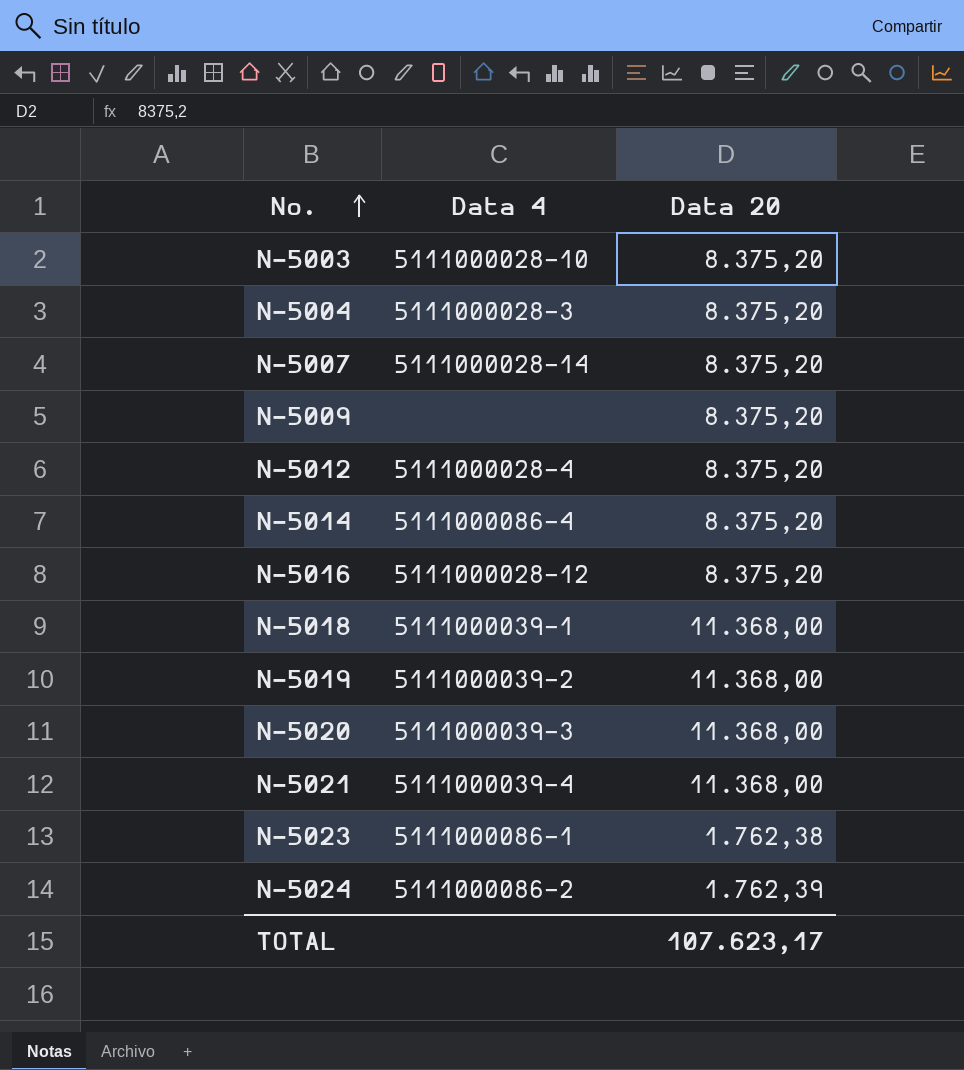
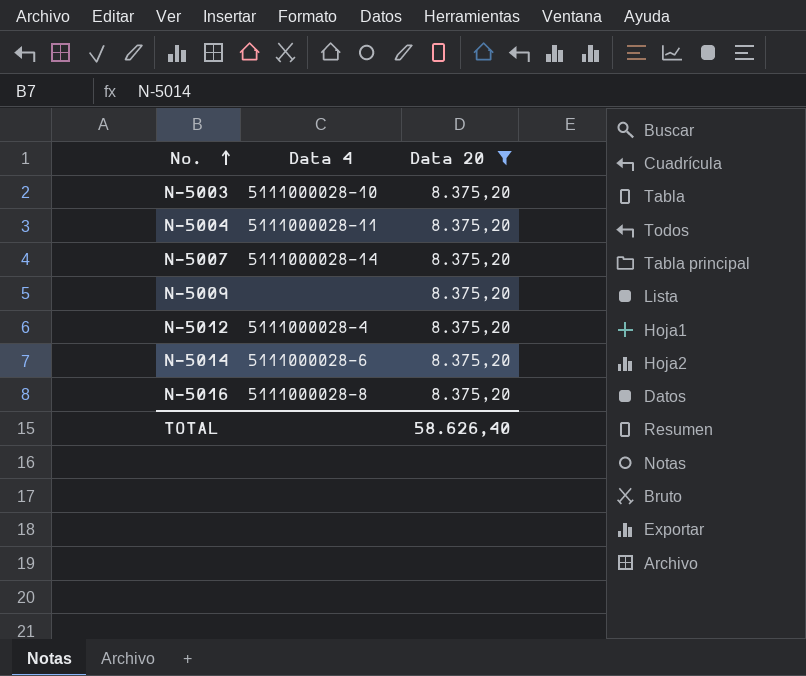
filter: none -> Data 20 = 8.375,20
N-5004 | Data 4: 5111000028-3 -> 5111000028-11
N-5014 | Data 4: 5111000086-4 -> 5111000028-6
N-5016 | Data 4: 5111000028-12 -> 5111000028-8
TOTAL | Data 20: 107.623,17 -> 58.626,40

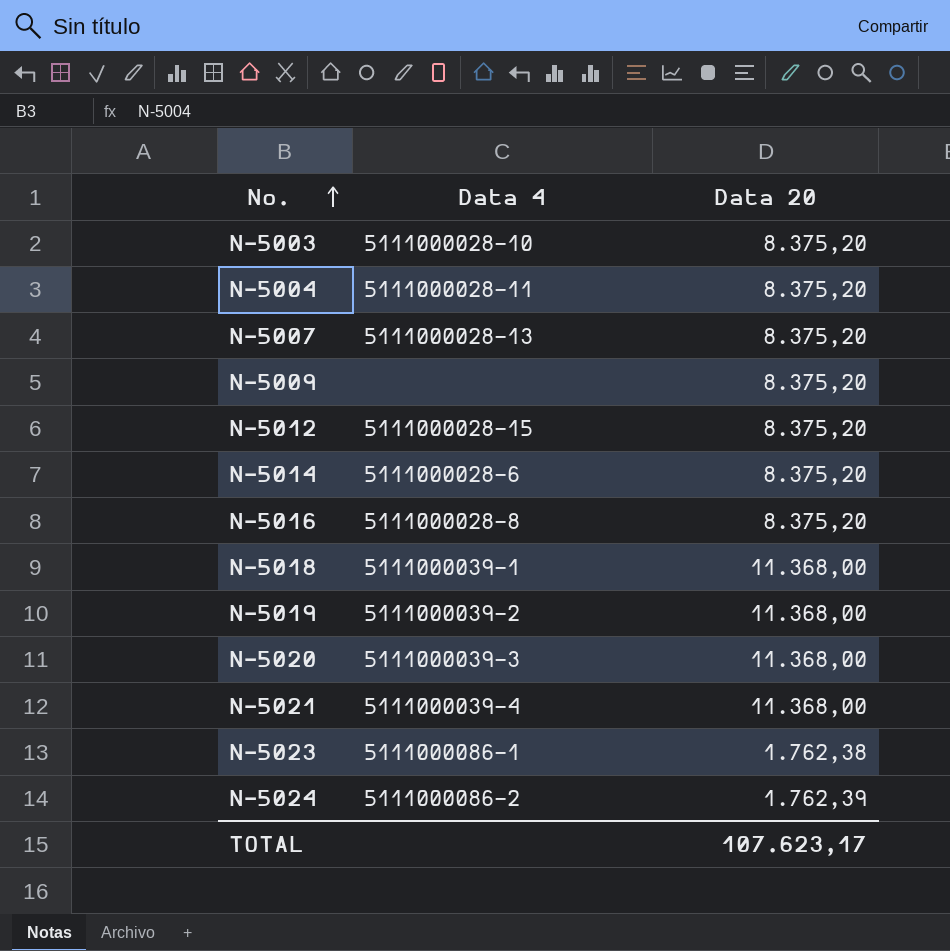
filter: Data 20 = 8.375,20 -> none
N-5007 | Data 4: 5111000028-14 -> 5111000028-13
N-5012 | Data 4: 5111000028-4 -> 5111000028-15
TOTAL | Data 20: 58.626,40 -> 107.623,17

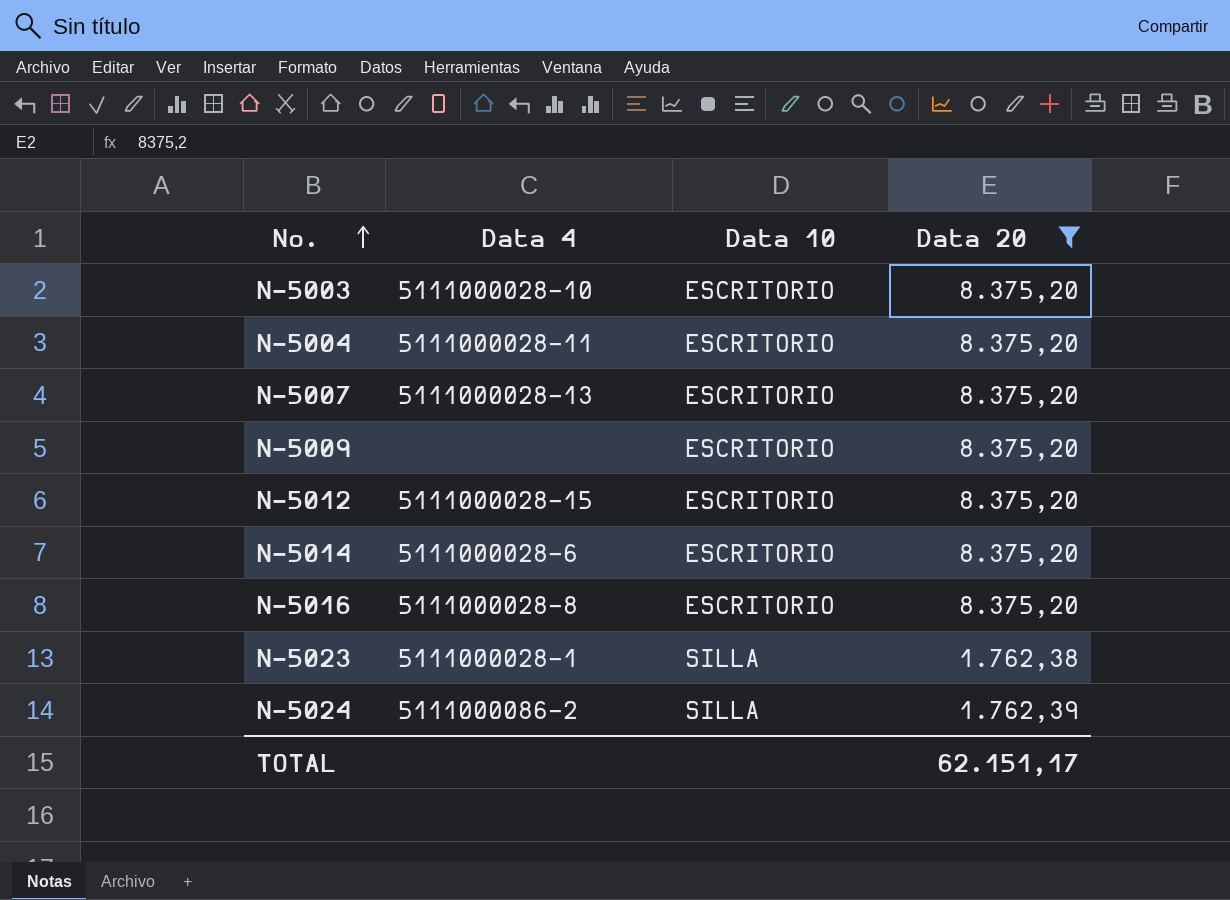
filter: none -> Data 20 != 11.368,00
column Data 10 | position: none -> 3
N-5023 | Data 4: 5111000086-1 -> 5111000028-1
TOTAL | Data 20: 107.623,17 -> 62.151,17

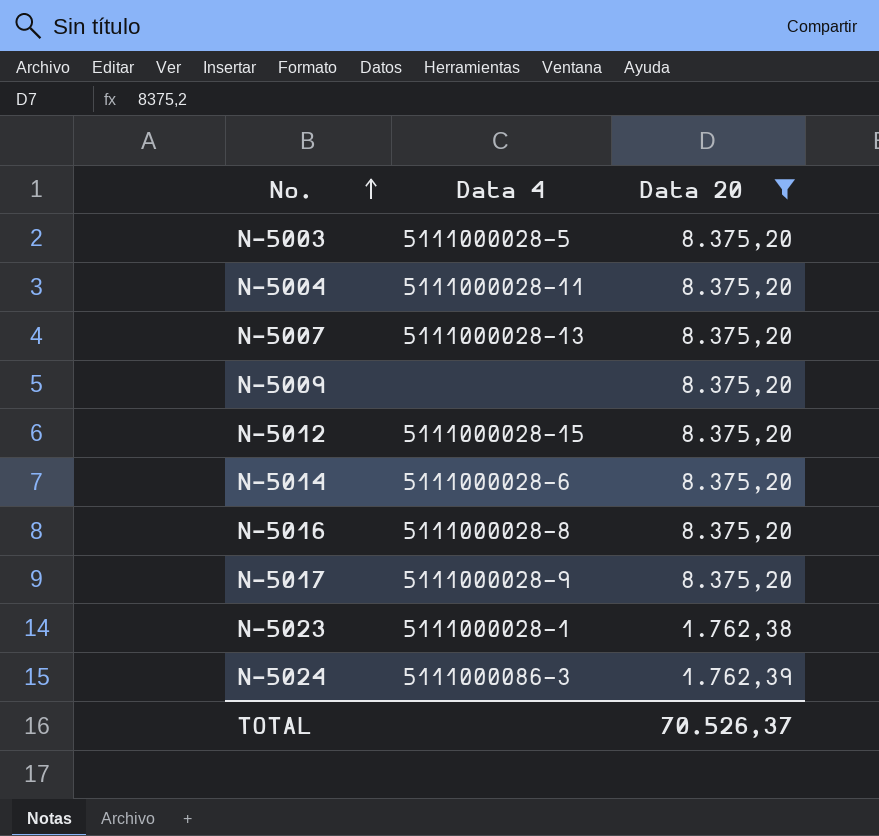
column Data 10 | position: 3 -> none
N-5003 | Data 4: 5111000028-10 -> 5111000028-5
row N-5017: none -> 5111000028-9 | 8.375,20
N-5024 | Data 4: 5111000086-2 -> 5111000086-3
TOTAL | Data 20: 62.151,17 -> 70.526,37

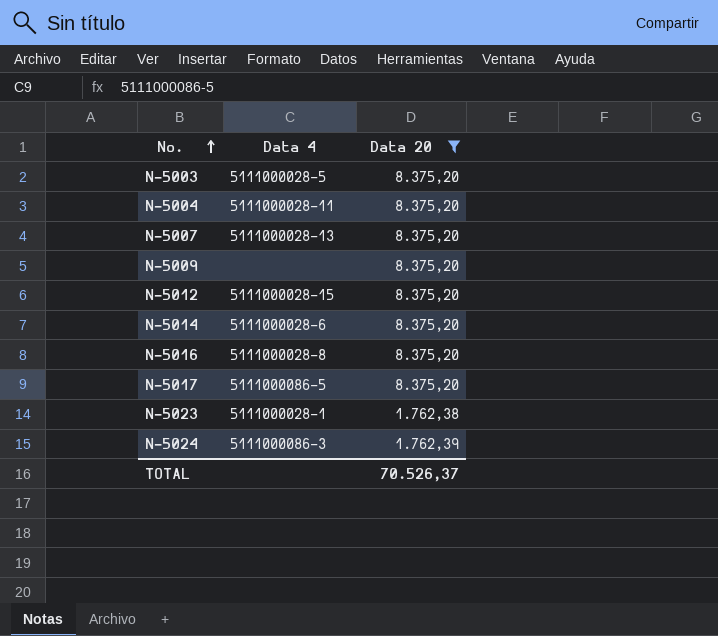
N-5017 | Data 4: 5111000028-9 -> 5111000086-5

